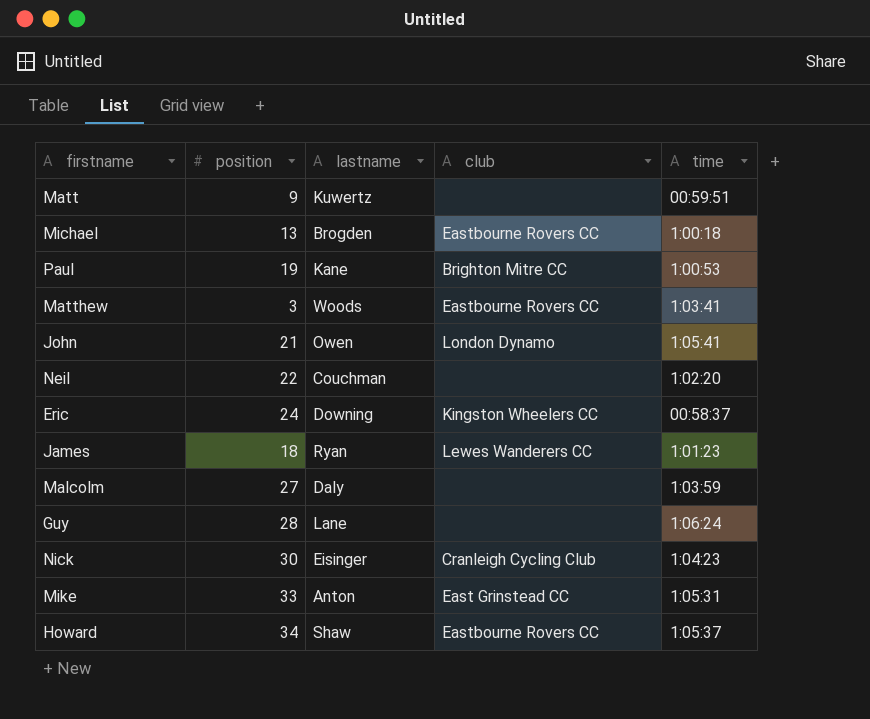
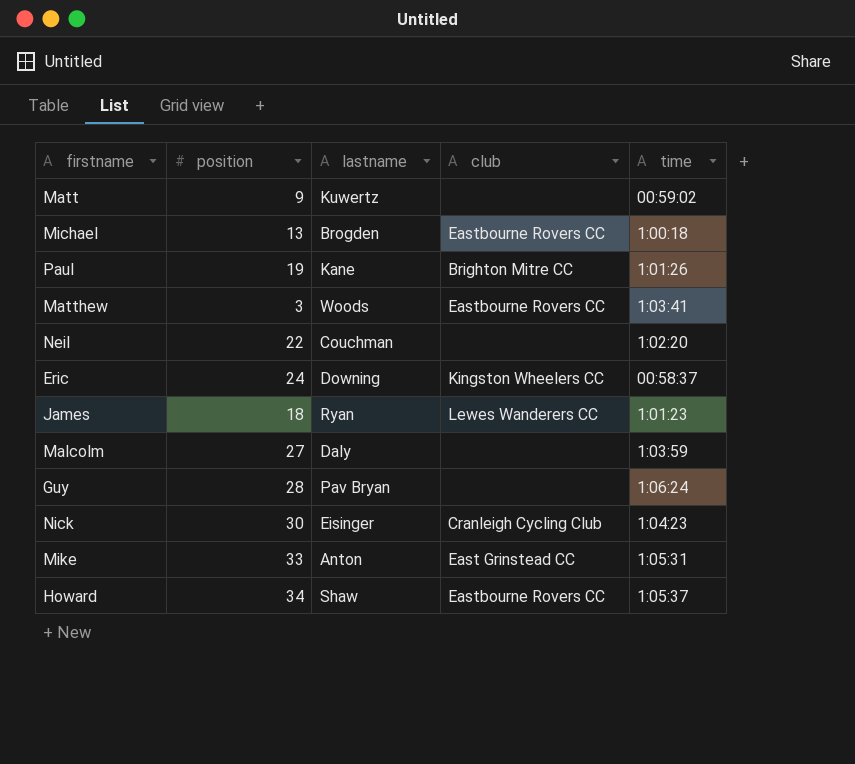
row John: 21 | Owen | London Dynamo | 1:05:41 -> none
Matt | time: 00:59:51 -> 00:59:02
Paul | time: 1:00:53 -> 1:01:26
Guy | lastname: Lane -> Pav Bryan

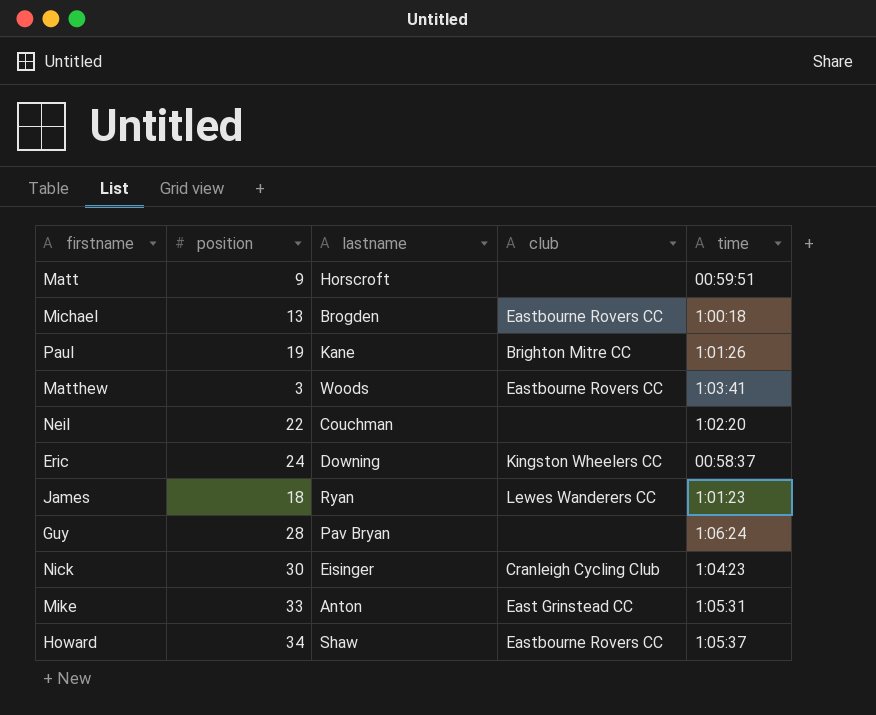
row Malcolm: 27 | Daly | none | 1:03:59 -> none
Matt | lastname: Kuwertz -> Horscroft
Matt | time: 00:59:02 -> 00:59:51

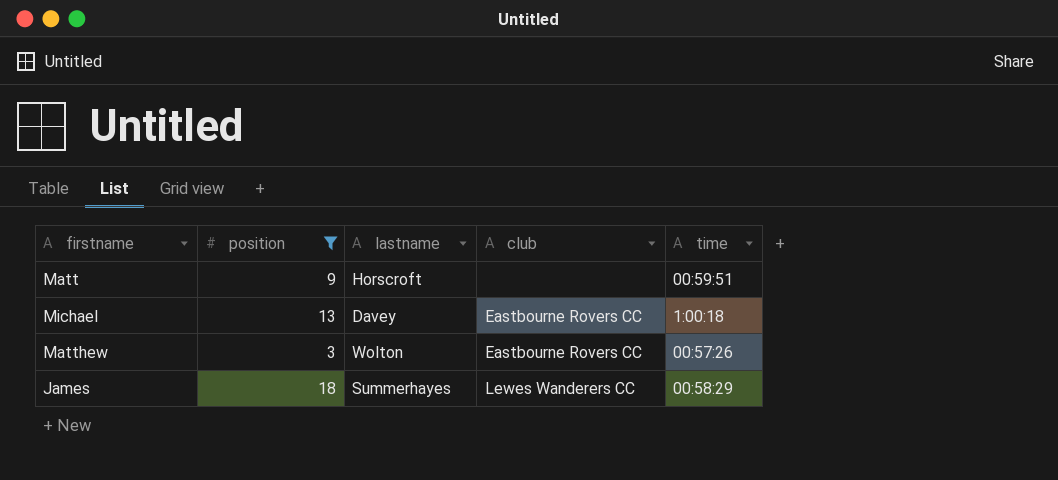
filter: none -> position <= 18
Michael | lastname: Brogden -> Davey
Matthew | lastname: Woods -> Wolton
Matthew | time: 1:03:41 -> 00:57:26
James | lastname: Ryan -> Summerhayes
James | time: 1:01:23 -> 00:58:29

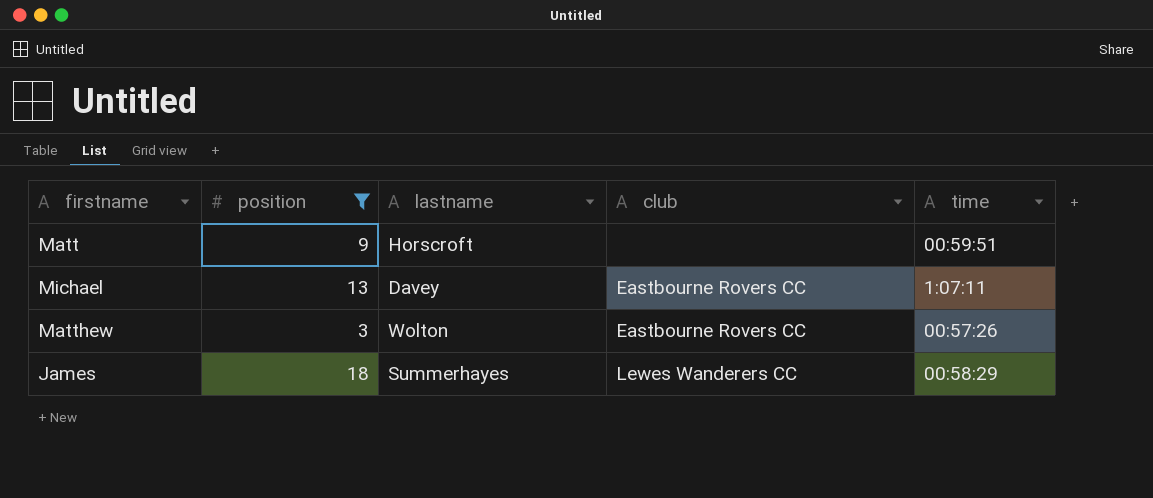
Michael | time: 1:00:18 -> 1:07:11

